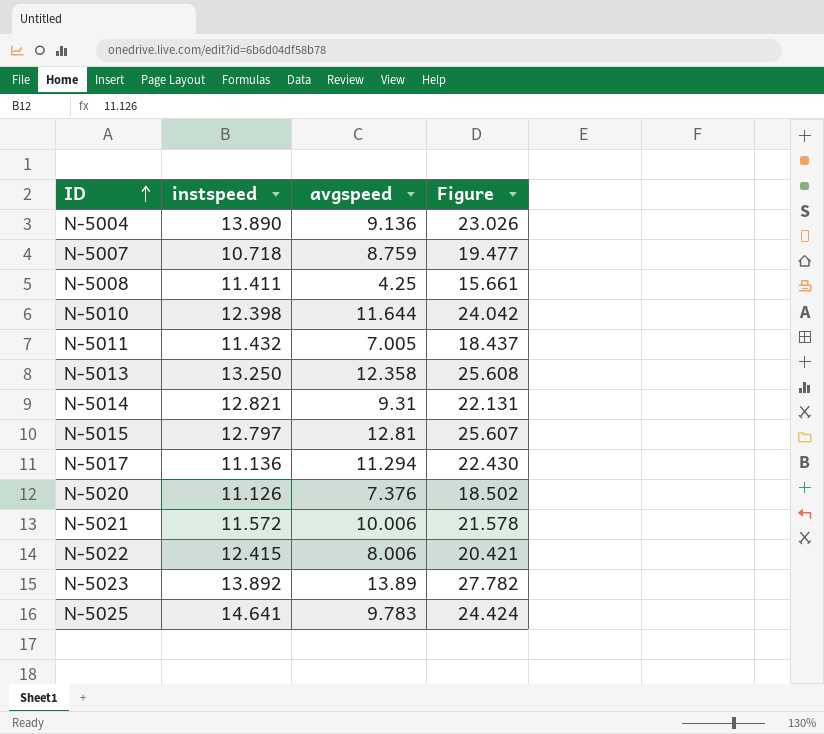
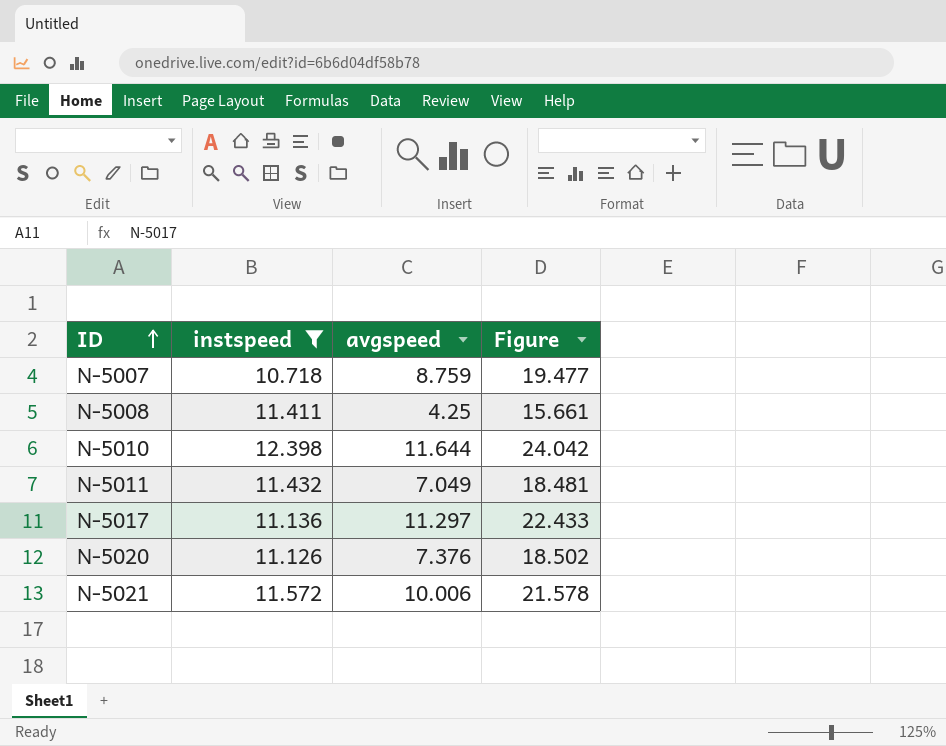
filter: none -> instspeed <= 12.398
N-5011 | avgspeed: 7.005 -> 7.049
N-5011 | Figure: 18.437 -> 18.481
N-5017 | avgspeed: 11.294 -> 11.297
N-5017 | Figure: 22.430 -> 22.433

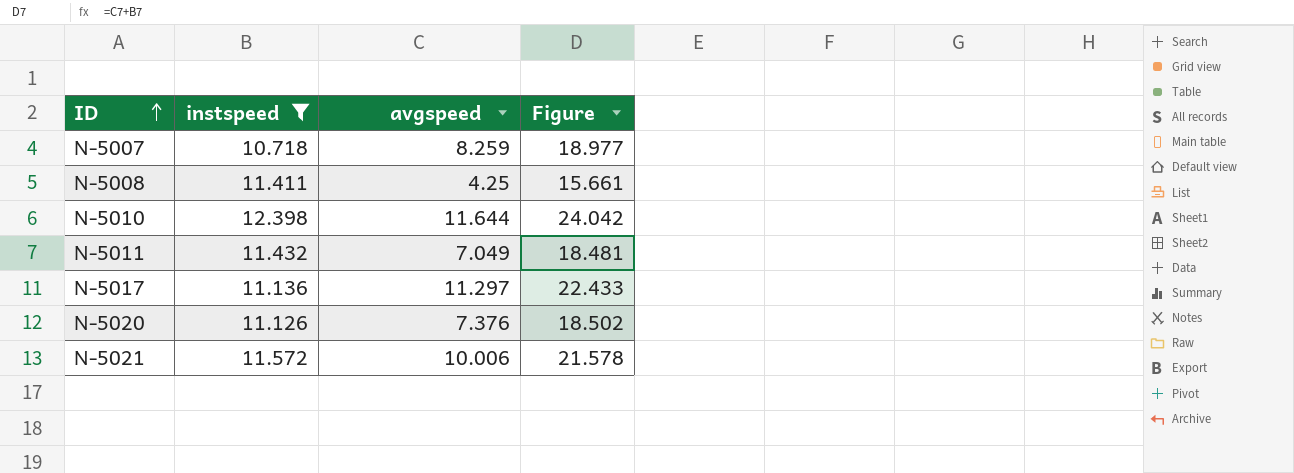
N-5007 | avgspeed: 8.759 -> 8.259
N-5007 | Figure: 19.477 -> 18.977

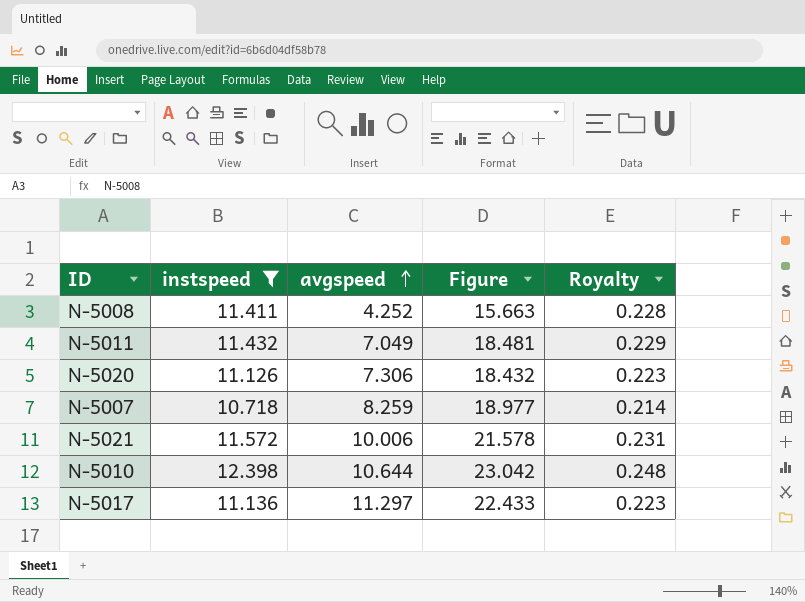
row order: ID ascending -> avgspeed ascending
column Royalty | formula: none -> [instspeed] * 0.02
N-5008 | avgspeed: 4.25 -> 4.252
N-5008 | Figure: 15.661 -> 15.663
N-5020 | avgspeed: 7.376 -> 7.306
N-5020 | Figure: 18.502 -> 18.432
N-5010 | avgspeed: 11.644 -> 10.644
N-5010 | Figure: 24.042 -> 23.042

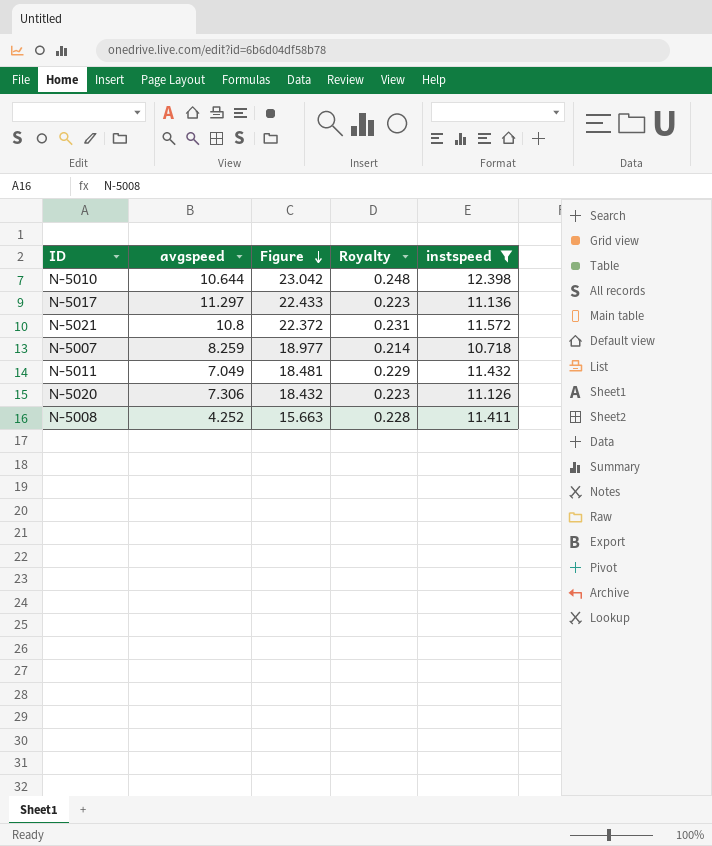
row order: avgspeed ascending -> Figure descending
column instspeed | position: 2 -> 5
N-5021 | avgspeed: 10.006 -> 10.8
N-5021 | Figure: 21.578 -> 22.372

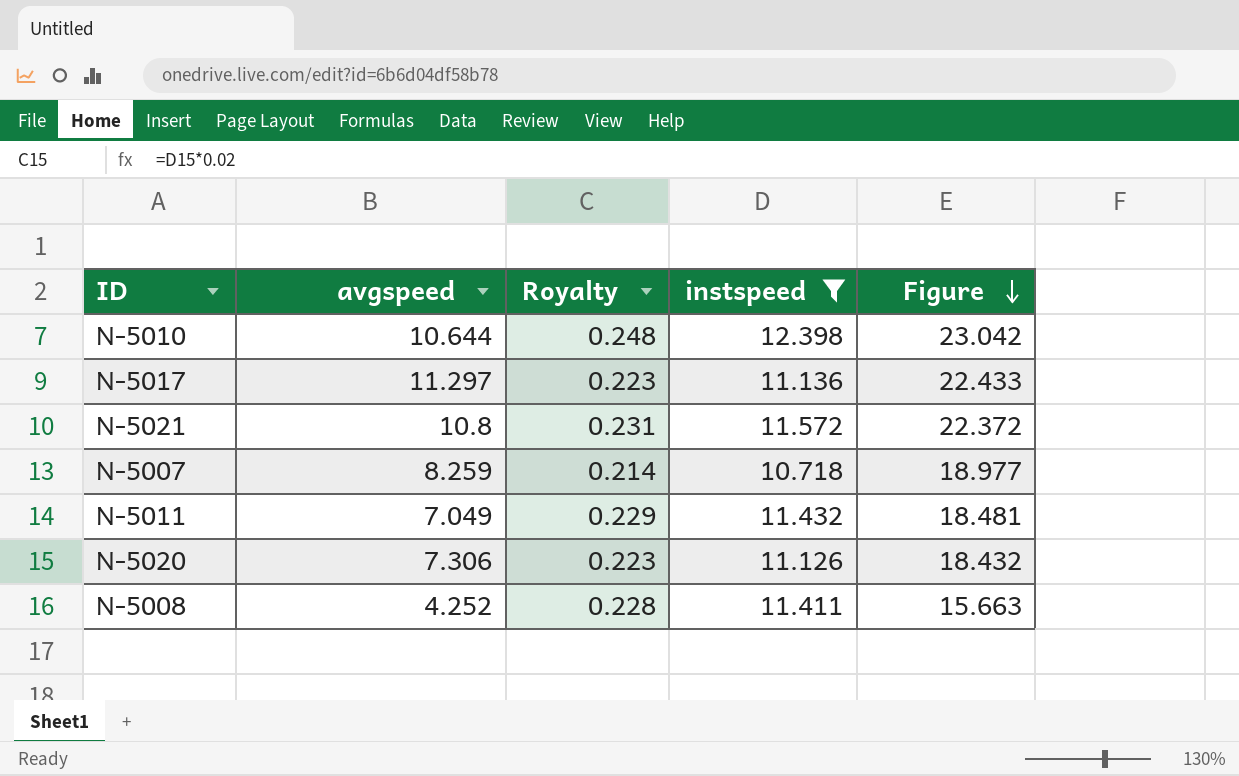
column Figure | position: 3 -> 5

